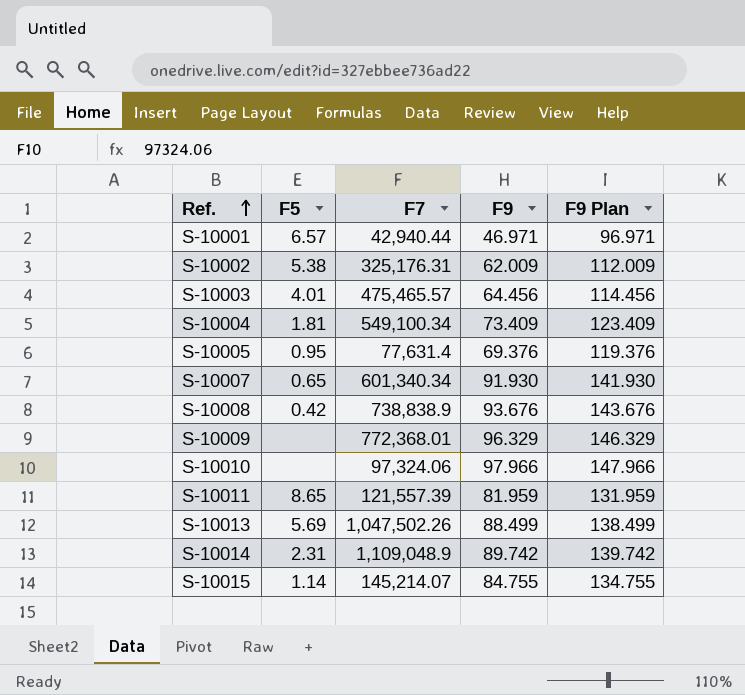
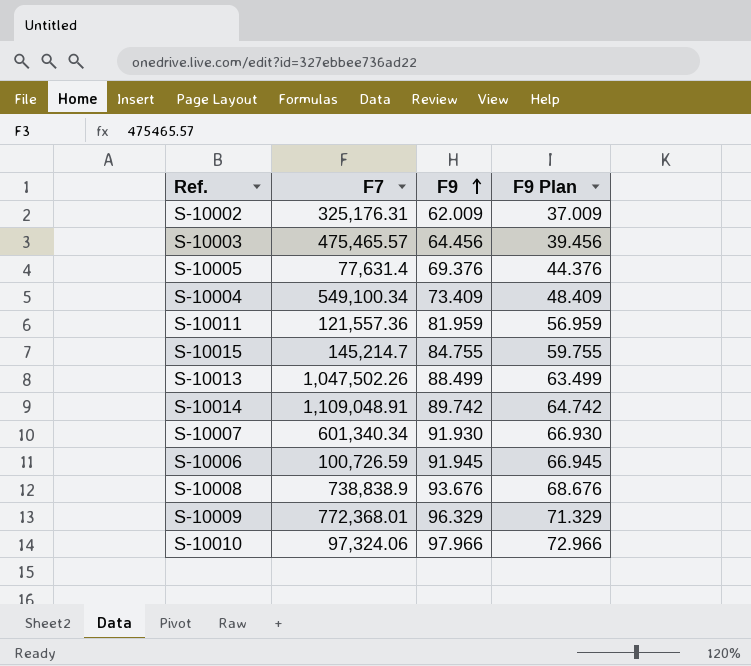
row order: Ref. ascending -> F9 ascending
column F5 | position: 2 -> none
column F9 Plan | formula: [F9] + 50 -> [F9] - 25
row S-10001: 6.57 | 42,940.44 | 46.971 | 96.971 -> none
S-10011 | F7: 121,557.39 -> 121,557.36
S-10015 | F7: 145,214.07 -> 145,214.7
S-10014 | F7: 1,109,048.9 -> 1,109,048.91
row S-10006: none -> 100,726.59 | 91.945 | 66.945

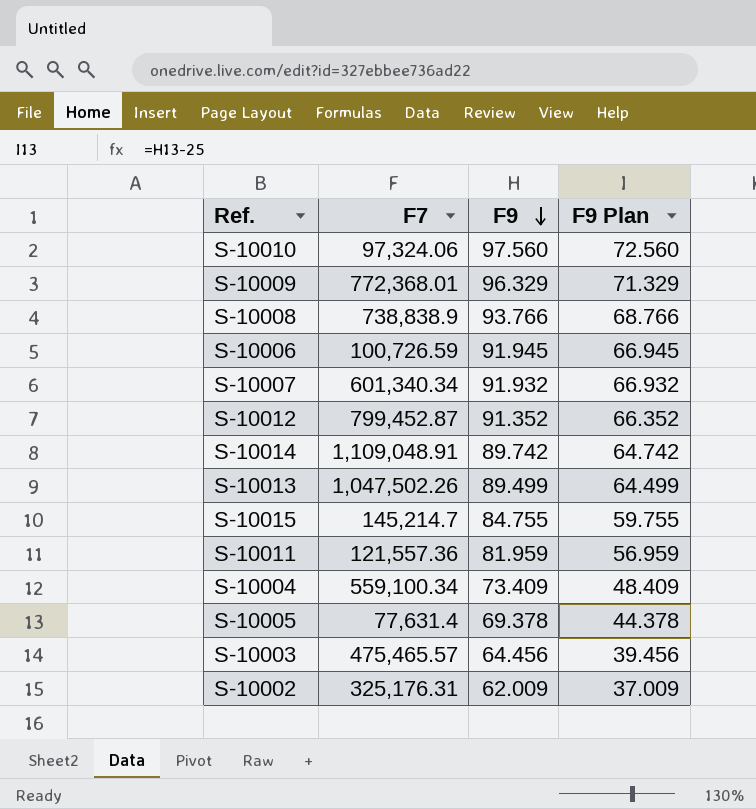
row order: F9 ascending -> F9 descending
S-10010 | F9: 97.966 -> 97.560
S-10010 | F9 Plan: 72.966 -> 72.560
S-10008 | F9: 93.676 -> 93.766
S-10008 | F9 Plan: 68.676 -> 68.766
S-10007 | F9: 91.930 -> 91.932
S-10007 | F9 Plan: 66.930 -> 66.932
row S-10012: none -> 799,452.87 | 91.352 | 66.352
S-10013 | F9: 88.499 -> 89.499
S-10013 | F9 Plan: 63.499 -> 64.499
S-10004 | F7: 549,100.34 -> 559,100.34
S-10005 | F9: 69.376 -> 69.378
S-10005 | F9 Plan: 44.376 -> 44.378

